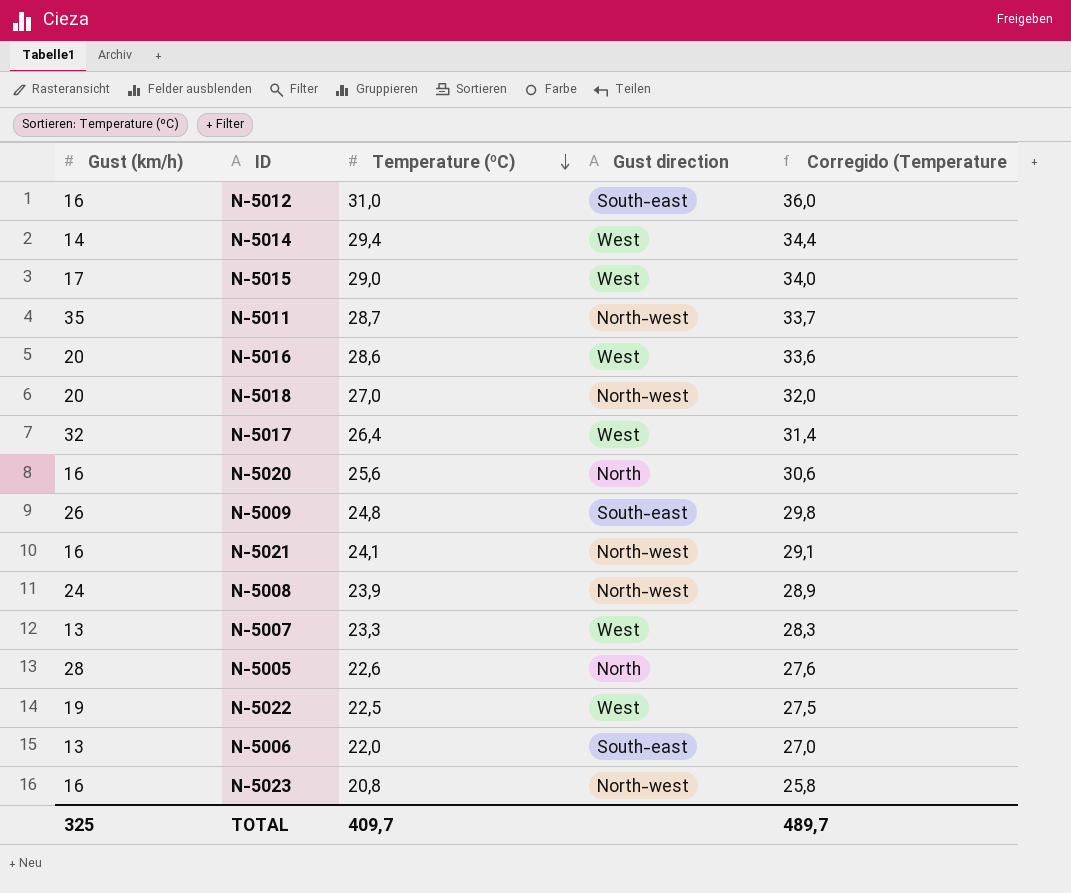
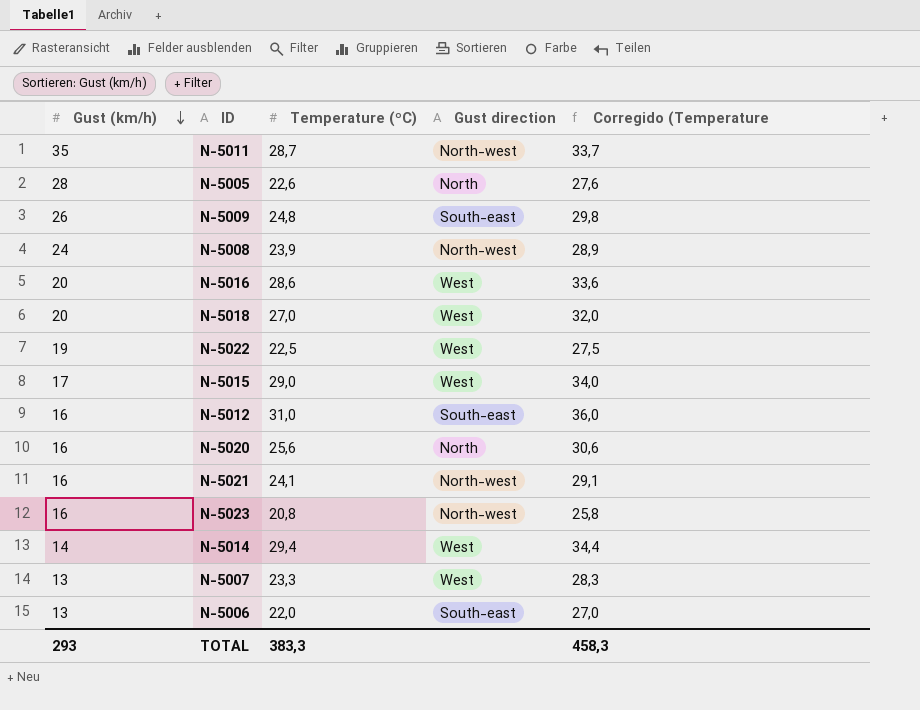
row order: Temperature (ºC) descending -> Gust (km/h) descending
row N-5017: 32 | 26,4 | West | 31,4 -> none
N-5018 | Gust direction: North-west -> West
TOTAL | Gust (km/h): 325 -> 293
TOTAL | Temperature (ºC): 409,7 -> 383,3
TOTAL | Corregido (Temperature: 489,7 -> 458,3

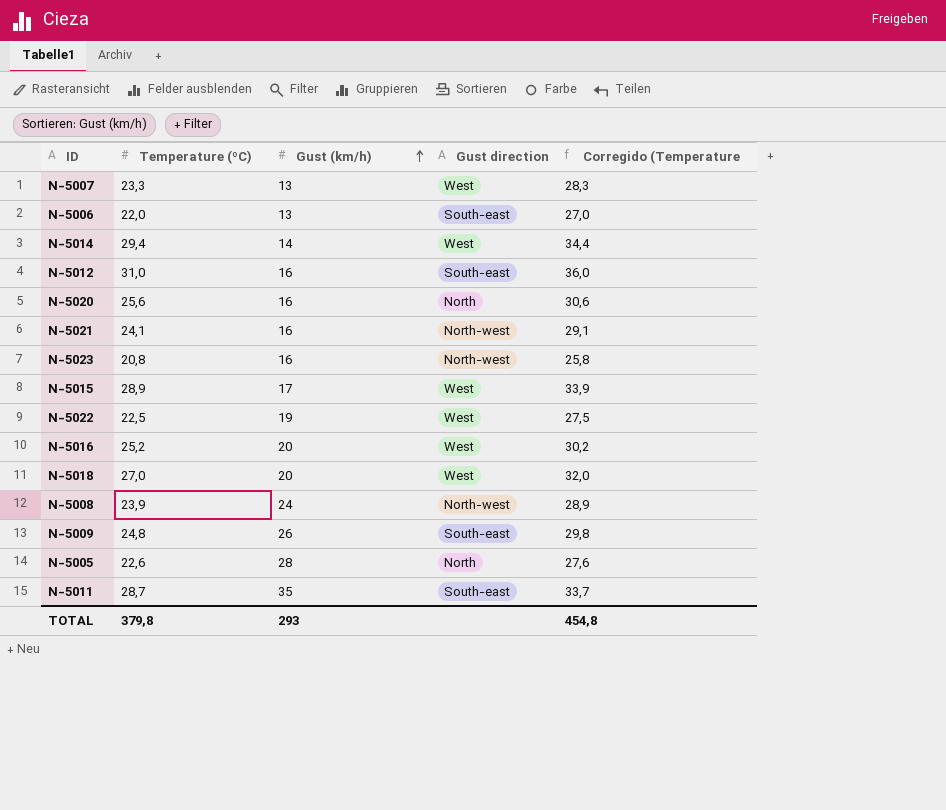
row order: Gust (km/h) descending -> Gust (km/h) ascending
column Gust (km/h) | position: 1 -> 3
N-5015 | Temperature (ºC): 29,0 -> 28,9
N-5015 | Corregido (Temperature: 34,0 -> 33,9
N-5016 | Temperature (ºC): 28,6 -> 25,2
N-5016 | Corregido (Temperature: 33,6 -> 30,2
N-5011 | Gust direction: North-west -> South-east
TOTAL | Temperature (ºC): 383,3 -> 379,8
TOTAL | Corregido (Temperature: 458,3 -> 454,8

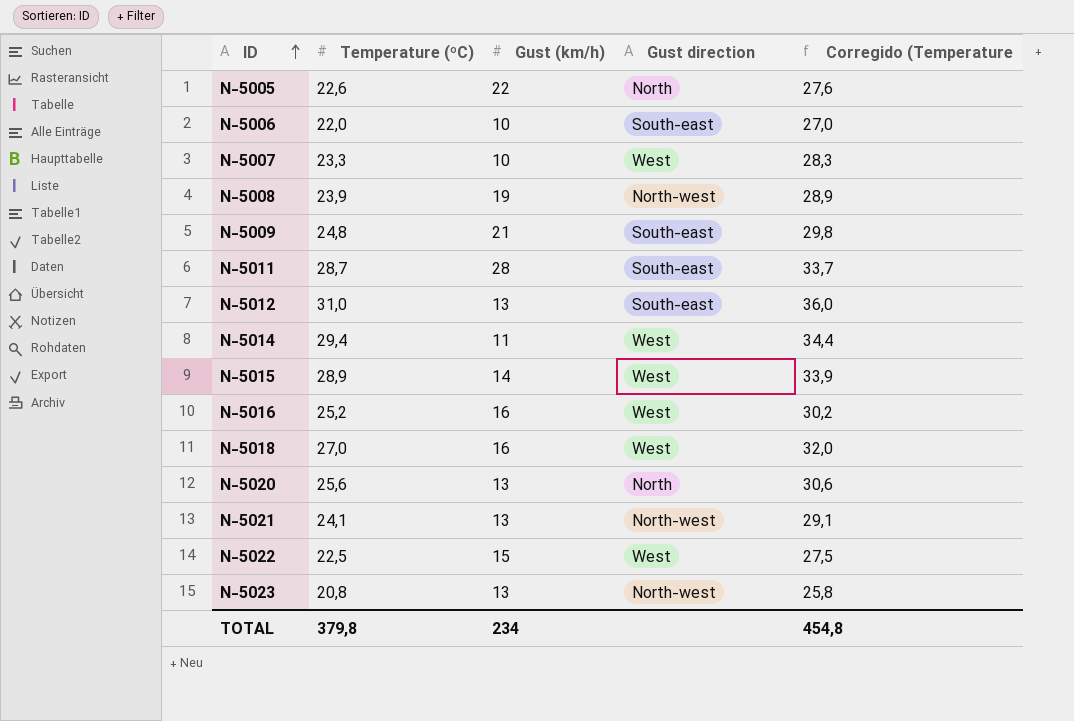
row order: Gust (km/h) ascending -> ID ascending
N-5005 | Gust (km/h): 28 -> 22
N-5006 | Gust (km/h): 13 -> 10
N-5007 | Gust (km/h): 13 -> 10
N-5008 | Gust (km/h): 24 -> 19
N-5009 | Gust (km/h): 26 -> 21
N-5011 | Gust (km/h): 35 -> 28
N-5012 | Gust (km/h): 16 -> 13
N-5014 | Gust (km/h): 14 -> 11
N-5015 | Gust (km/h): 17 -> 14
N-5016 | Gust (km/h): 20 -> 16
N-5018 | Gust (km/h): 20 -> 16
N-5020 | Gust (km/h): 16 -> 13
N-5021 | Gust (km/h): 16 -> 13
N-5022 | Gust (km/h): 19 -> 15
N-5023 | Gust (km/h): 16 -> 13
TOTAL | Gust (km/h): 293 -> 234

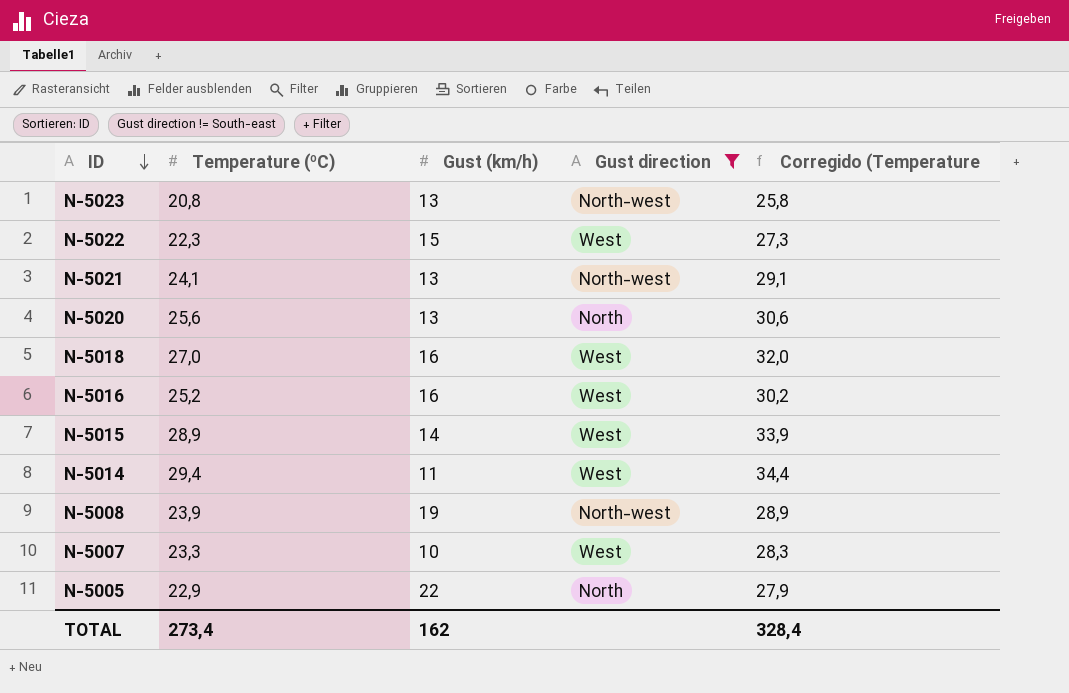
filter: none -> Gust direction != South-east
row order: ID ascending -> ID descending
N-5022 | Temperature (ºC): 22,5 -> 22,3
N-5022 | Corregido (Temperature: 27,5 -> 27,3
N-5005 | Temperature (ºC): 22,6 -> 22,9
N-5005 | Corregido (Temperature: 27,6 -> 27,9
TOTAL | Temperature (ºC): 379,8 -> 273,4
TOTAL | Gust (km/h): 234 -> 162
TOTAL | Corregido (Temperature: 454,8 -> 328,4

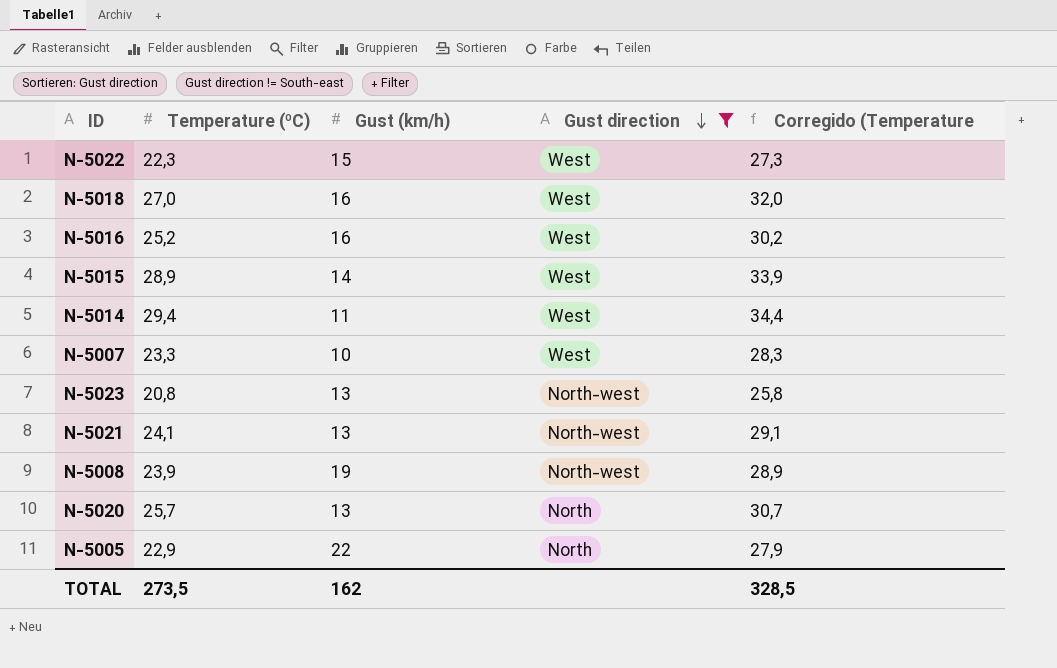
row order: ID descending -> Gust direction descending
N-5020 | Temperature (ºC): 25,6 -> 25,7
N-5020 | Corregido (Temperature: 30,6 -> 30,7
TOTAL | Temperature (ºC): 273,4 -> 273,5
TOTAL | Corregido (Temperature: 328,4 -> 328,5

